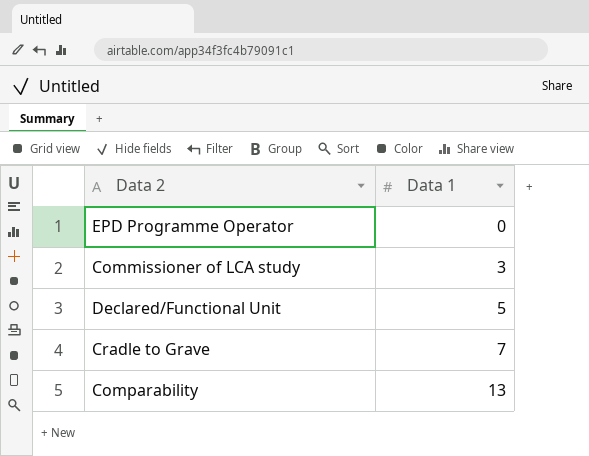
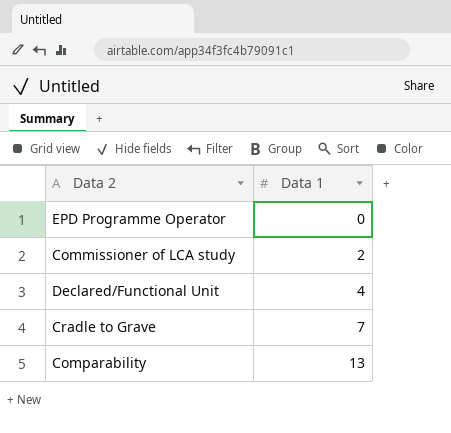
Commissioner of LCA study | Data 1: 3 -> 2
Declared/Functional Unit | Data 1: 5 -> 4

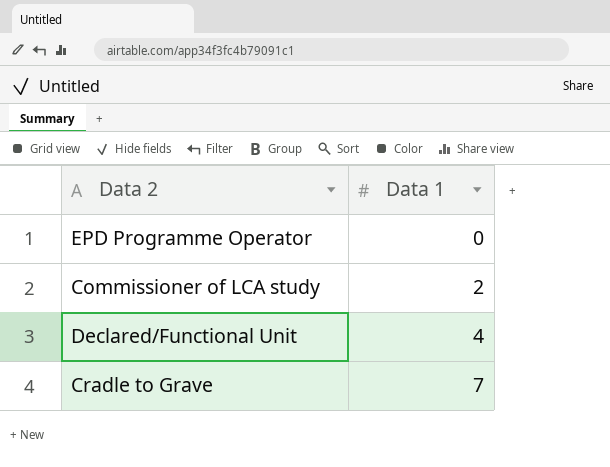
row Comparability: 13 -> none

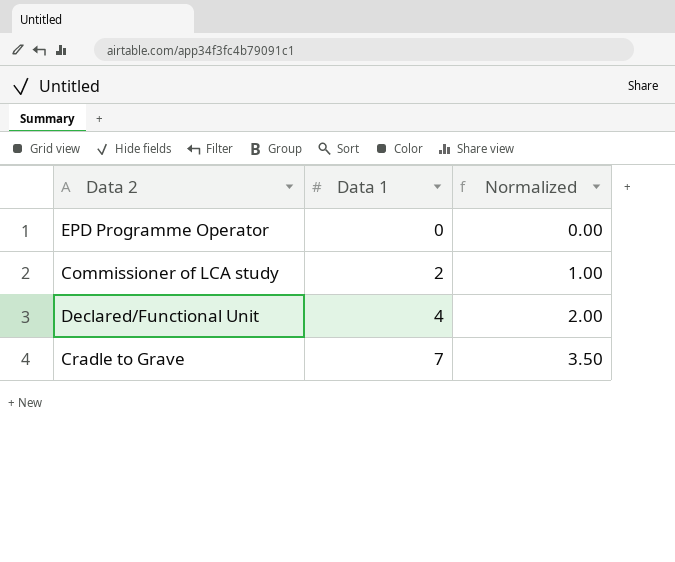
column Normalized | formula: none -> [Data 1] * 0.5

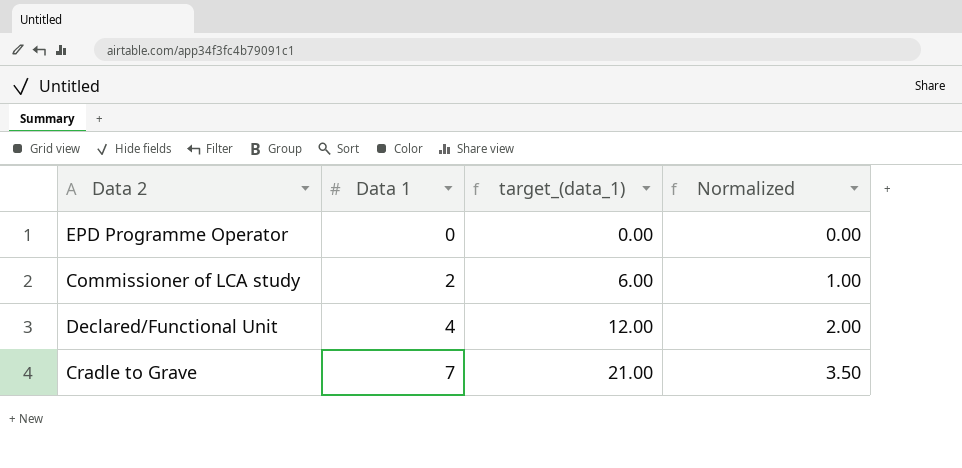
column target_(data_1) | formula: none -> [Data 1] * 3

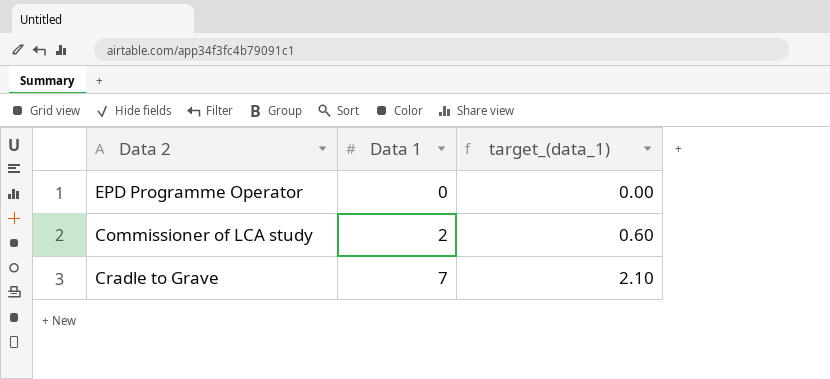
column Normalized | formula: [Data 1] * 0.5 -> none
column target_(data_1) | formula: [Data 1] * 3 -> [Data 1] * 0.3
row Declared/Functional Unit: 4 | 12.00 | 2.00 -> none

